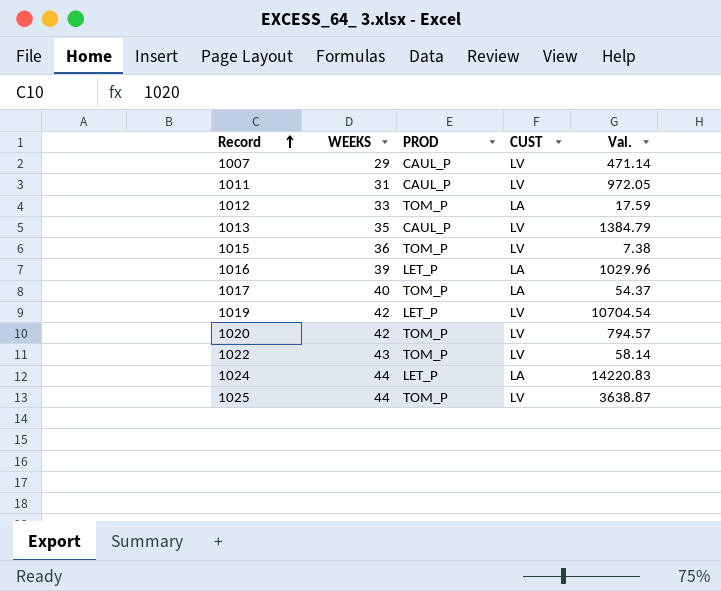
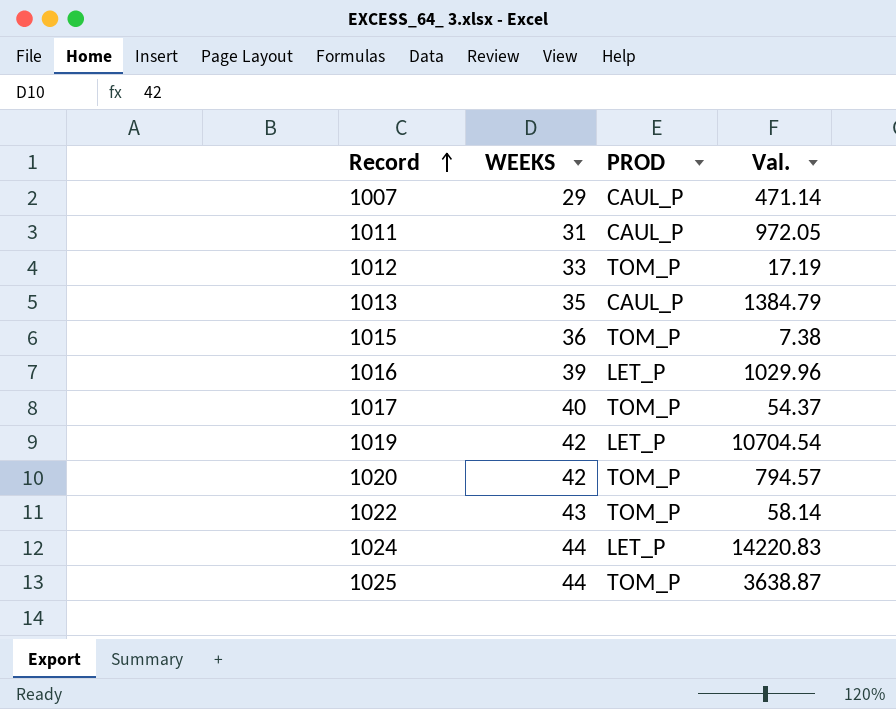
column CUST | position: 4 -> none
1012 | Val.: 17.59 -> 17.19

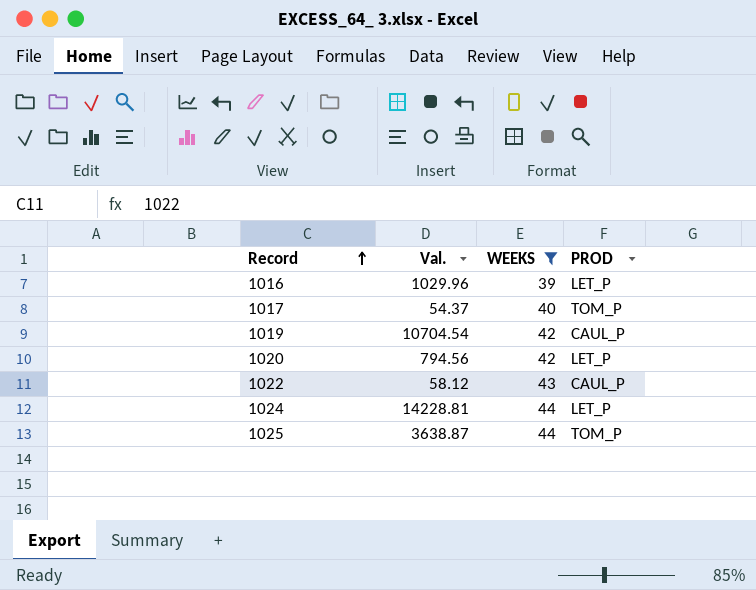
filter: none -> WEEKS >= 39
column Val. | position: 4 -> 2
1019 | PROD: LET_P -> CAUL_P
1020 | Val.: 794.57 -> 794.56
1020 | PROD: TOM_P -> LET_P
1022 | Val.: 58.14 -> 58.12
1022 | PROD: TOM_P -> CAUL_P
1024 | Val.: 14220.83 -> 14228.81

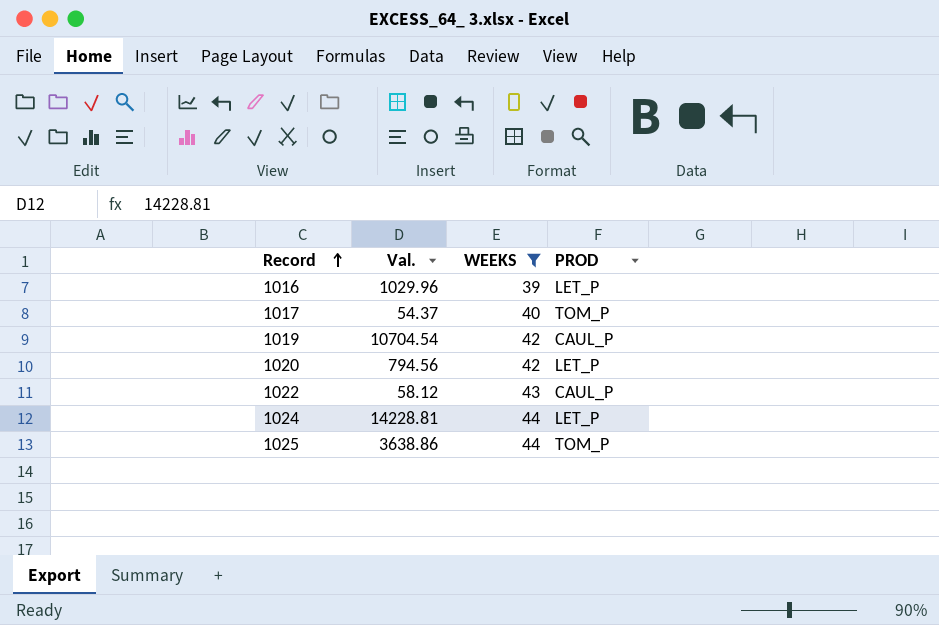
1025 | Val.: 3638.87 -> 3638.86

